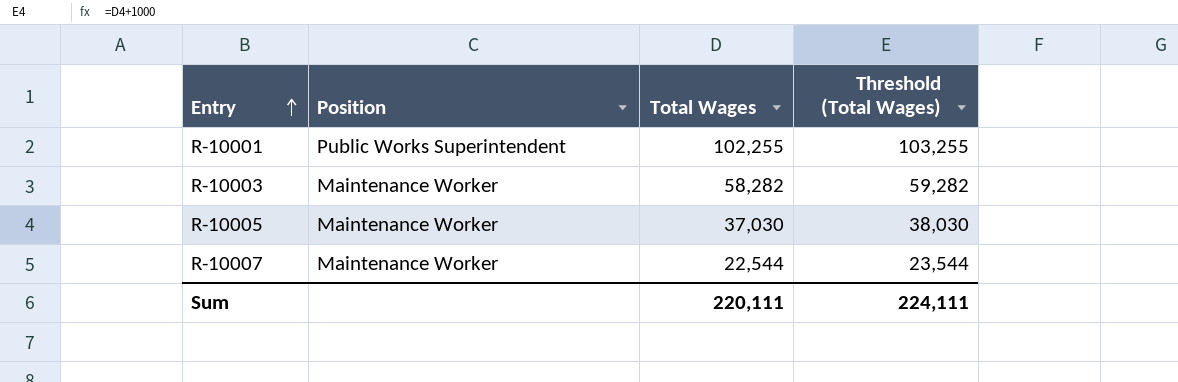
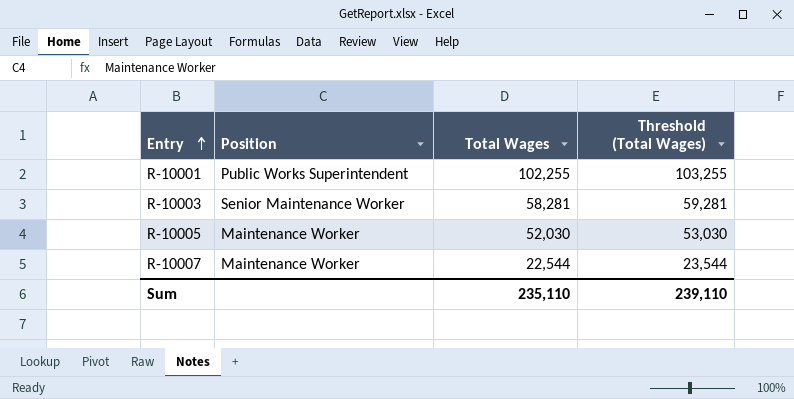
R-10003 | Position: Maintenance Worker -> Senior Maintenance Worker
R-10003 | Total Wages: 58,282 -> 58,281
R-10003 | Threshold (Total Wages): 59,282 -> 59,281
R-10005 | Total Wages: 37,030 -> 52,030
R-10005 | Threshold (Total Wages): 38,030 -> 53,030
Sum | Total Wages: 220,111 -> 235,110
Sum | Threshold (Total Wages): 224,111 -> 239,110

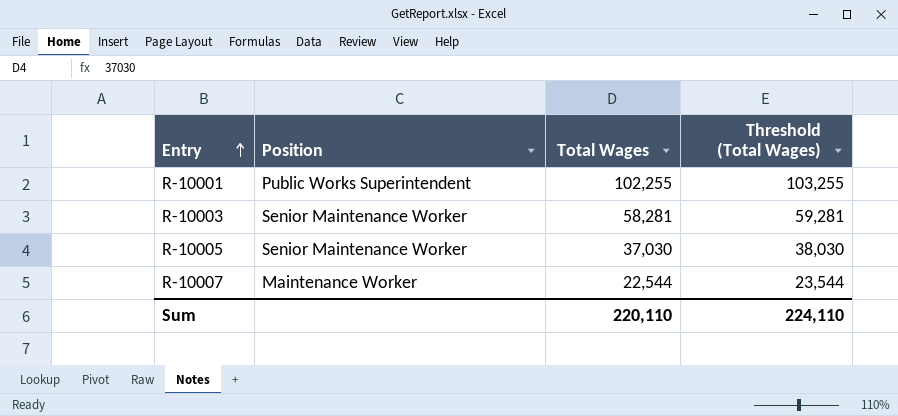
R-10005 | Position: Maintenance Worker -> Senior Maintenance Worker
R-10005 | Total Wages: 52,030 -> 37,030
R-10005 | Threshold (Total Wages): 53,030 -> 38,030
Sum | Total Wages: 235,110 -> 220,110
Sum | Threshold (Total Wages): 239,110 -> 224,110

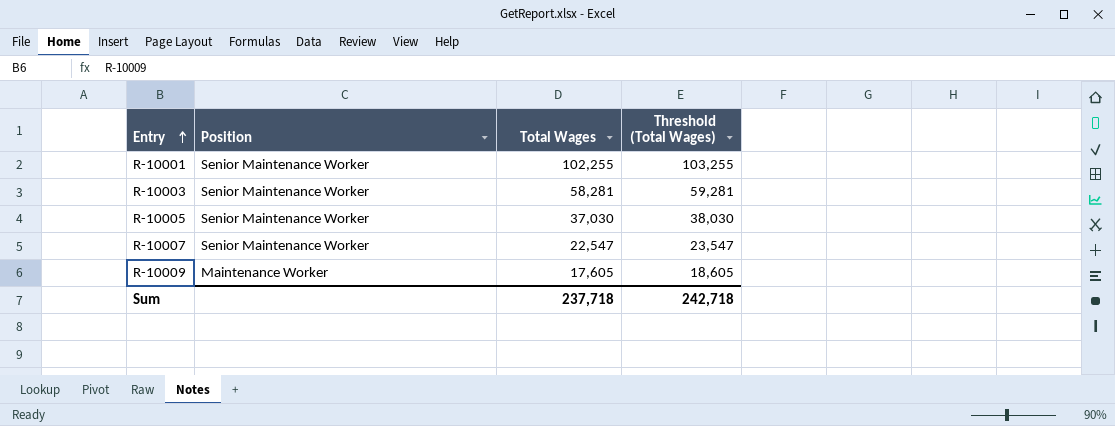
R-10001 | Position: Public Works Superintendent -> Senior Maintenance Worker
R-10007 | Position: Maintenance Worker -> Senior Maintenance Worker
R-10007 | Total Wages: 22,544 -> 22,547
R-10007 | Threshold (Total Wages): 23,544 -> 23,547
row R-10009: none -> Maintenance Worker | 17,605 | 18,605
Sum | Total Wages: 220,110 -> 237,718
Sum | Threshold (Total Wages): 224,110 -> 242,718

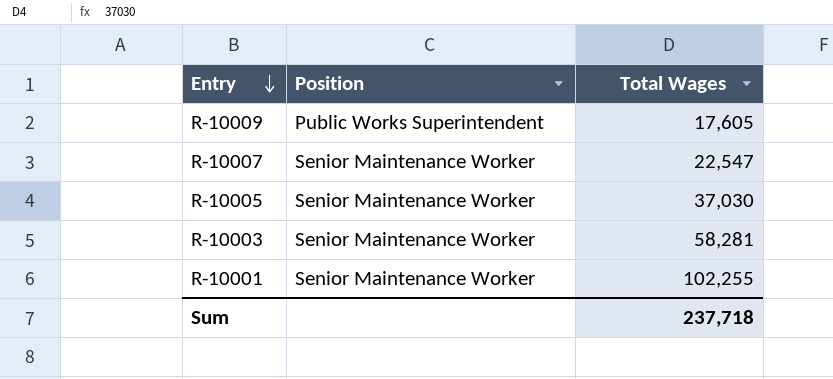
row order: Entry ascending -> Entry descending
column Threshold (Total Wages) | formula: [Total Wages] + 1000 -> none
R-10009 | Position: Maintenance Worker -> Public Works Superintendent

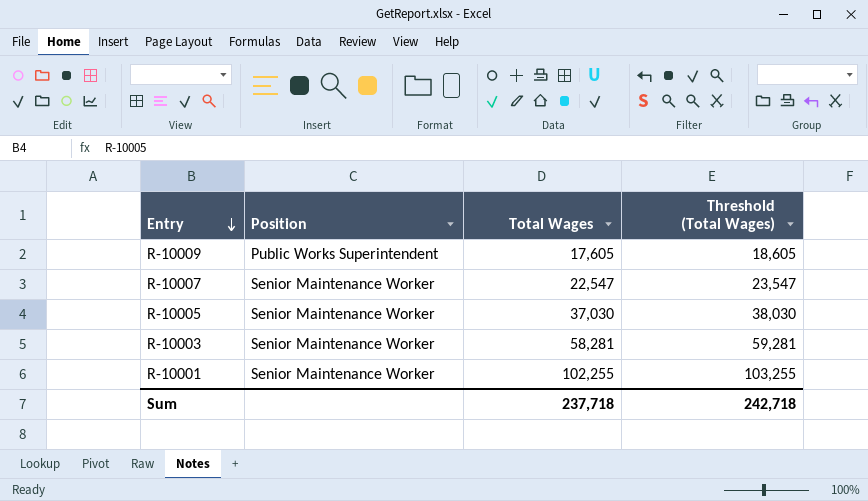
column Threshold (Total Wages) | formula: none -> [Total Wages] + 1000

